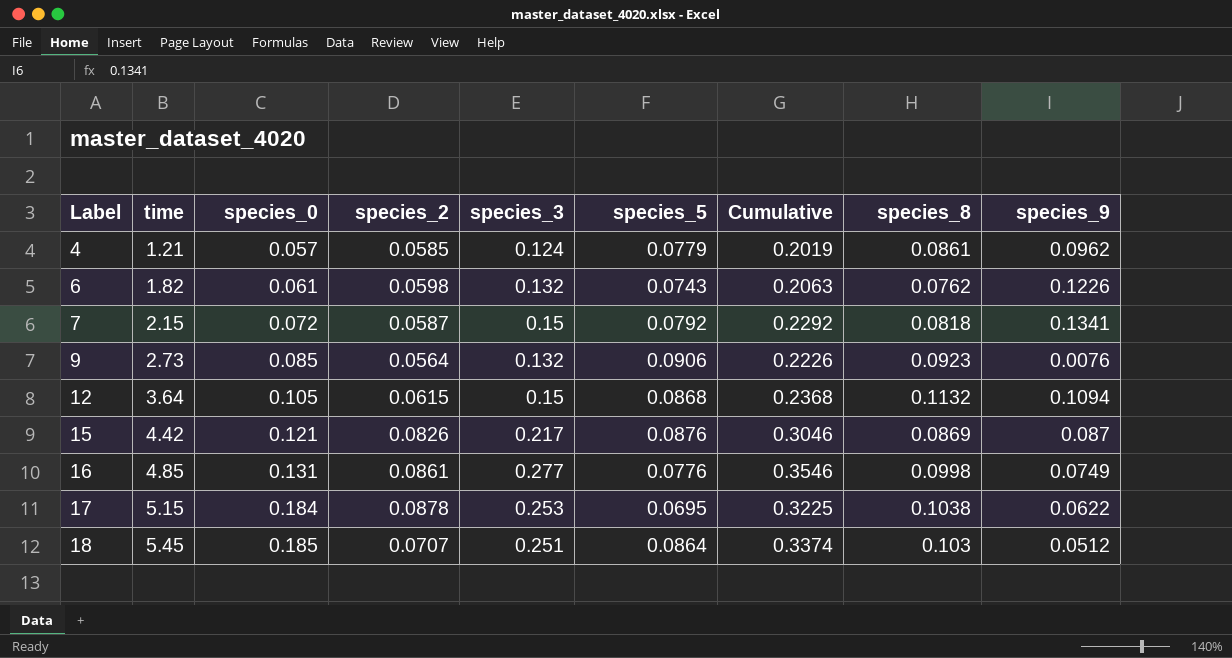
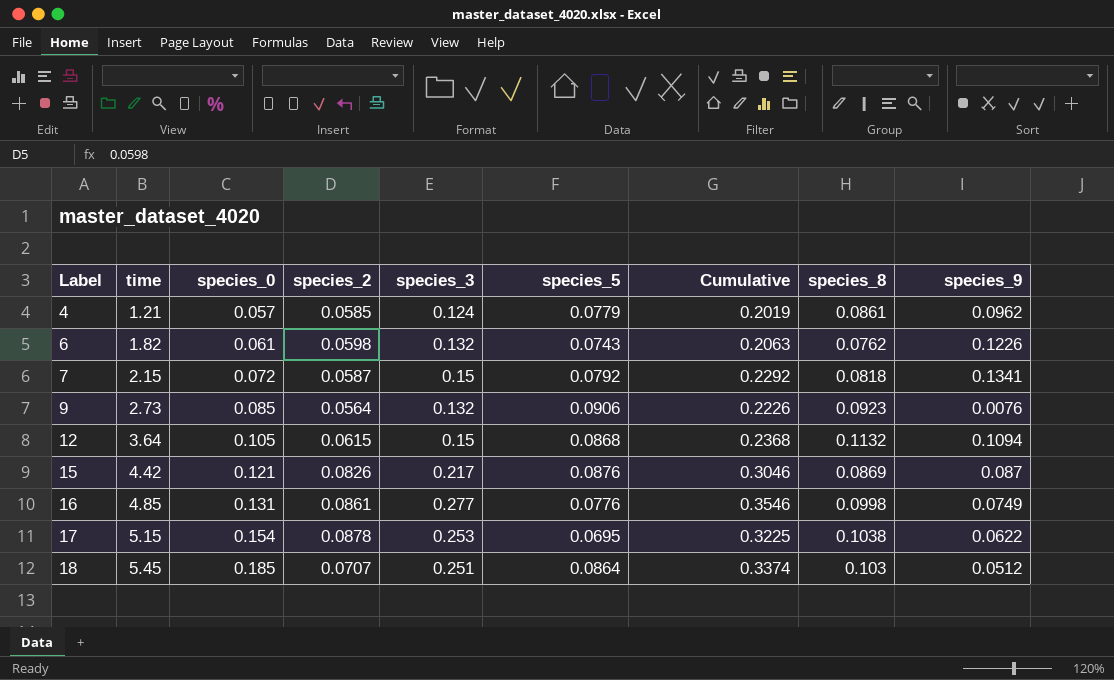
17 | species_0: 0.184 -> 0.154

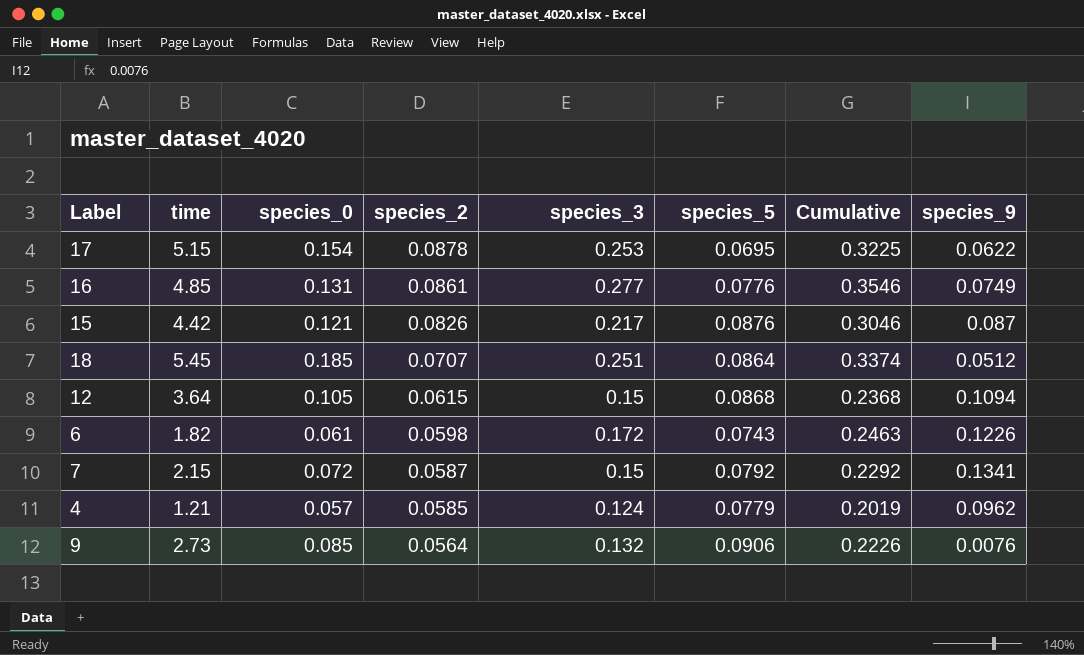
row order: Label ascending -> species_2 descending
column species_8 | position: 8 -> none
6 | species_3: 0.132 -> 0.172
6 | Cumulative: 0.2063 -> 0.2463

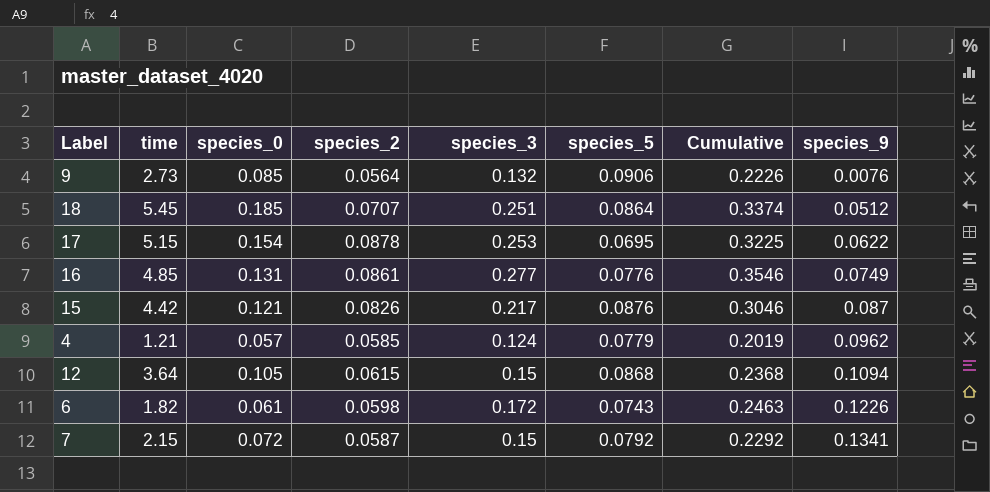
row order: species_2 descending -> species_9 ascending

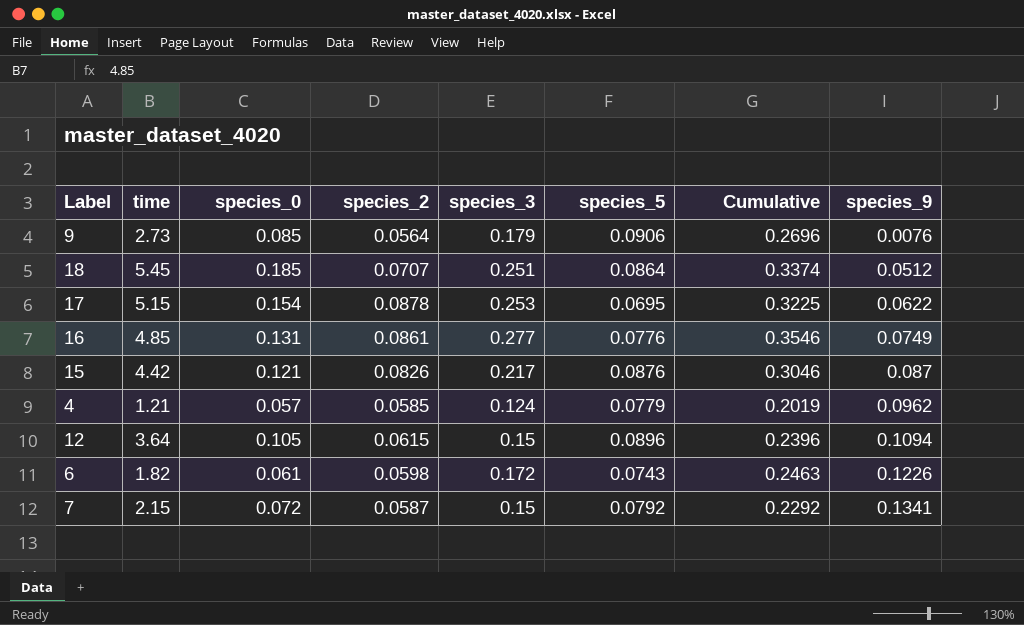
9 | species_3: 0.132 -> 0.179
9 | Cumulative: 0.2226 -> 0.2696
12 | species_5: 0.0868 -> 0.0896
12 | Cumulative: 0.2368 -> 0.2396

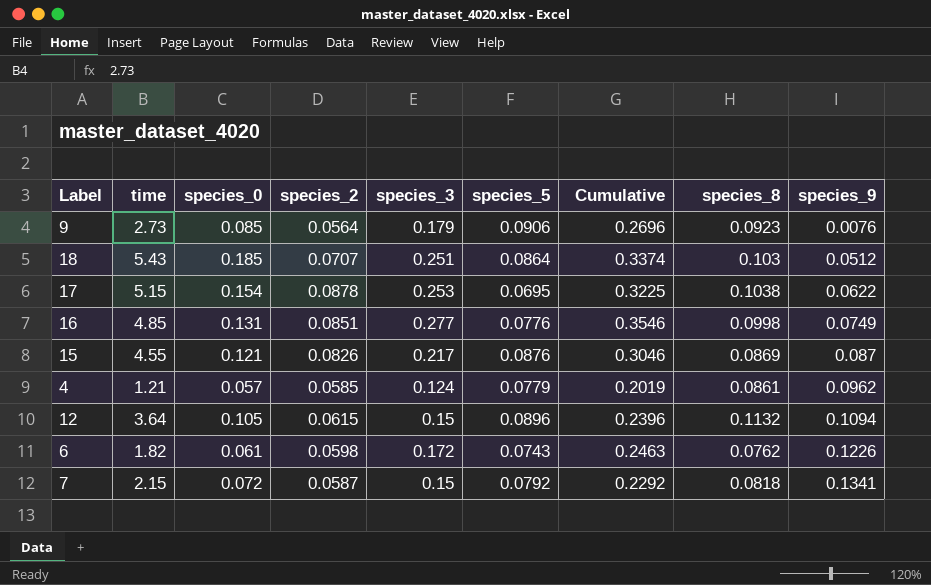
column species_8 | position: none -> 8
18 | time: 5.45 -> 5.43
16 | species_2: 0.0861 -> 0.0851
15 | time: 4.42 -> 4.55

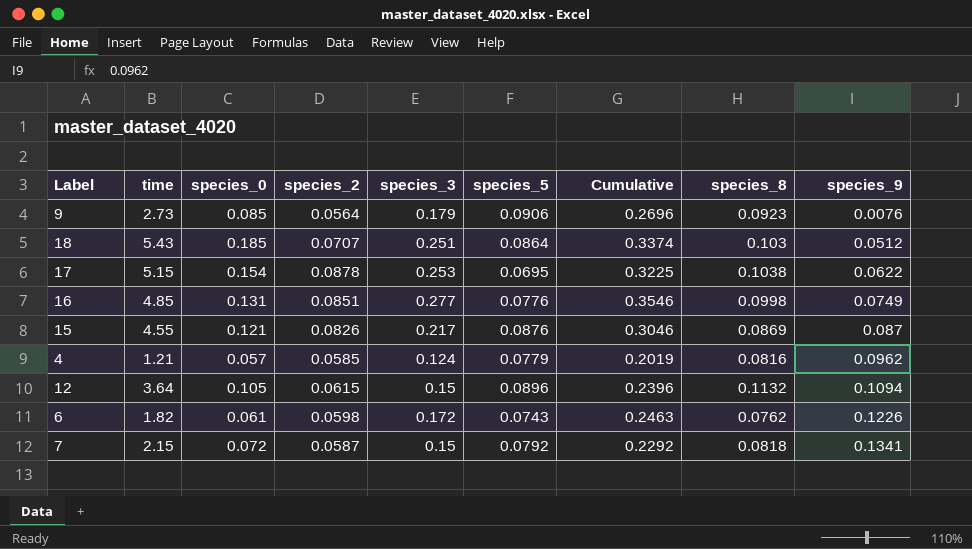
4 | species_8: 0.0861 -> 0.0816

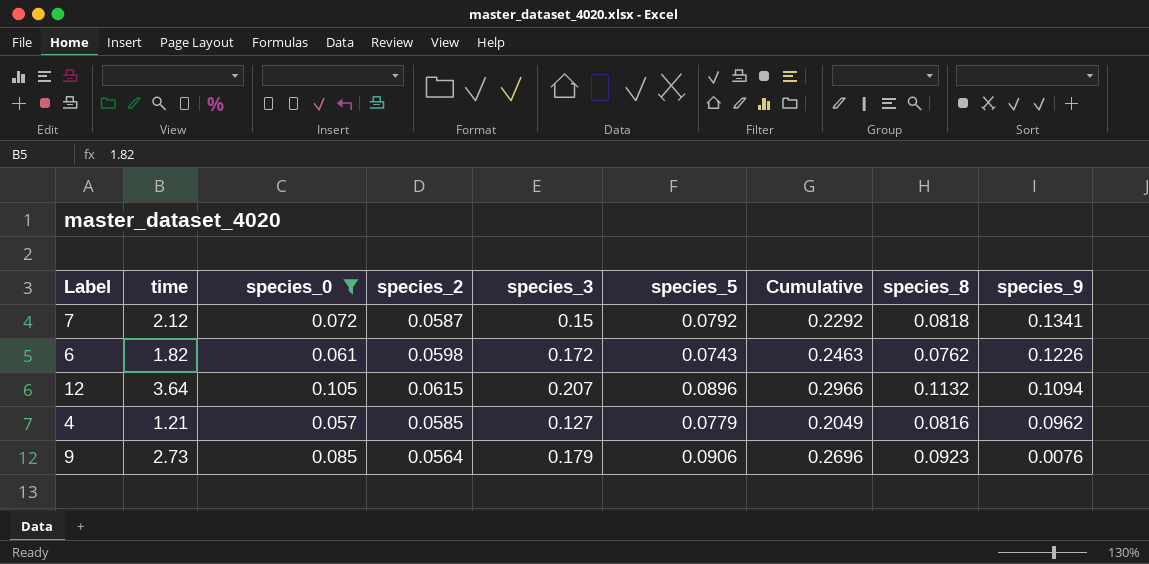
filter: none -> species_0 <= 0.105
row order: species_9 ascending -> species_9 descending
7 | time: 2.15 -> 2.12
12 | species_3: 0.15 -> 0.207
12 | Cumulative: 0.2396 -> 0.2966
4 | species_3: 0.124 -> 0.127
4 | Cumulative: 0.2019 -> 0.2049

